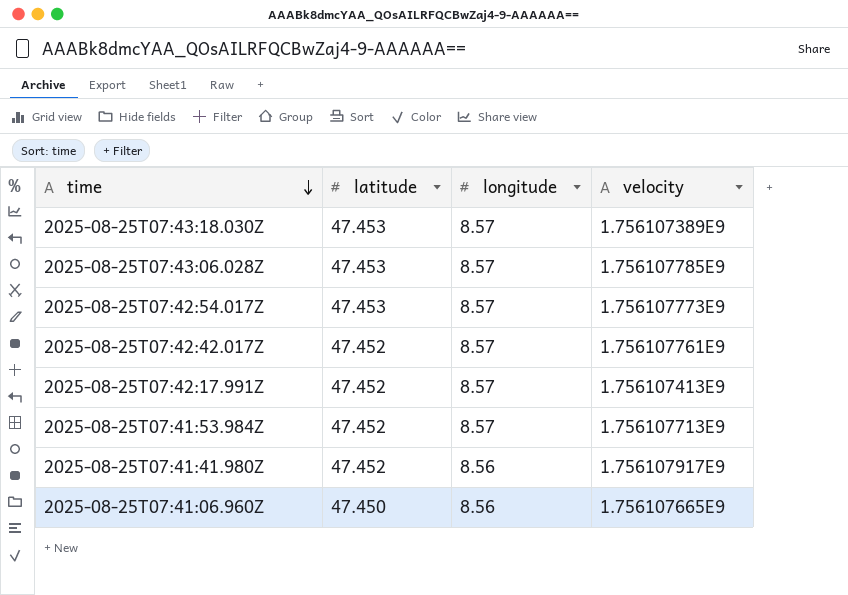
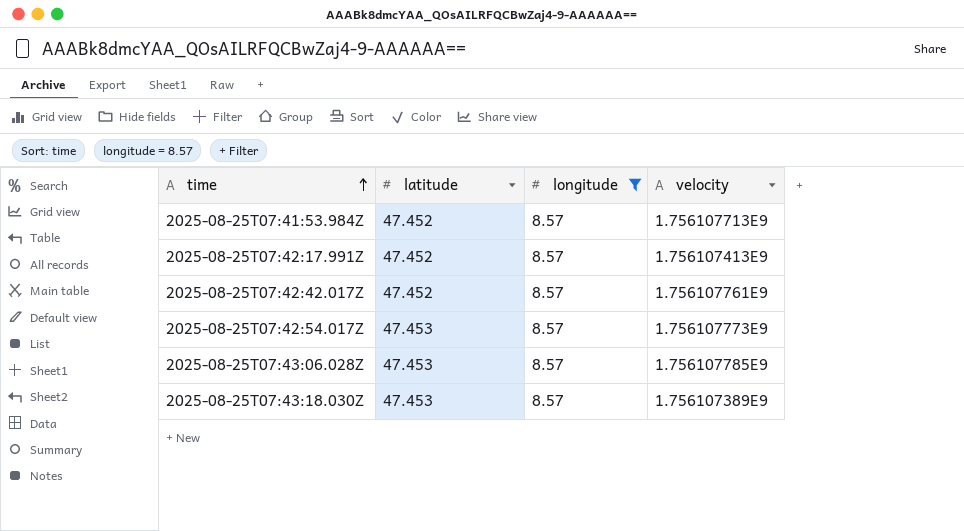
filter: none -> longitude = 8.57
row order: time descending -> time ascending

